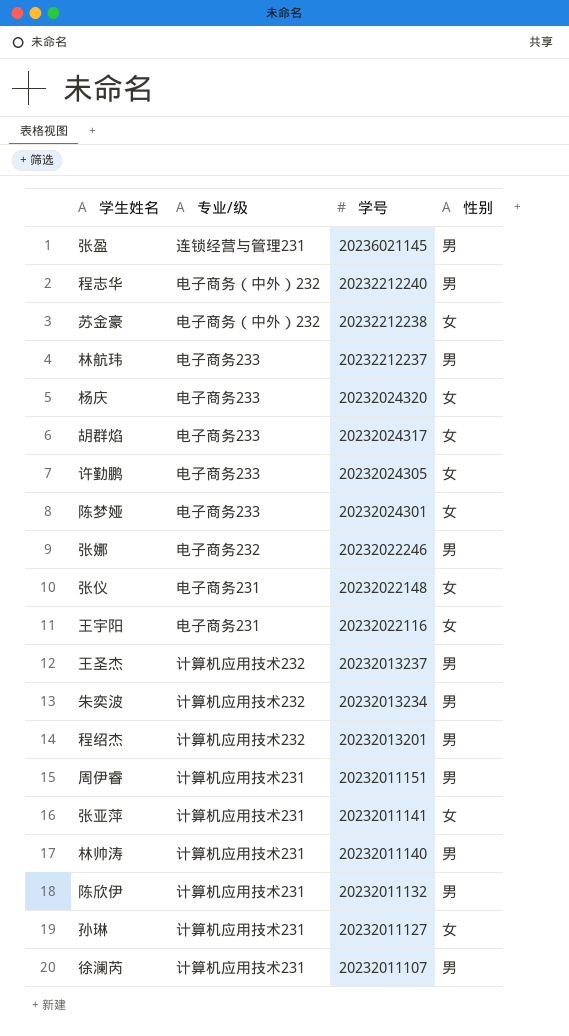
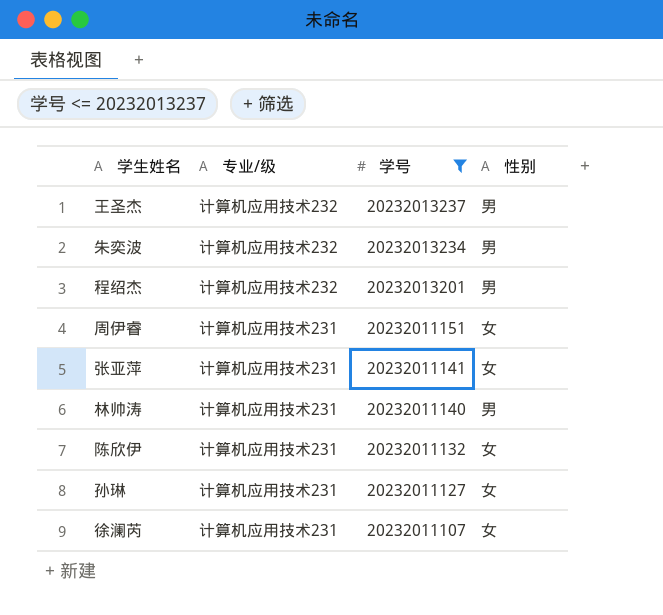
filter: none -> 学号 <= 20232013237
周伊睿 | 性别: 男 -> 女
陈欣伊 | 性别: 男 -> 女
徐澜芮 | 性别: 男 -> 女

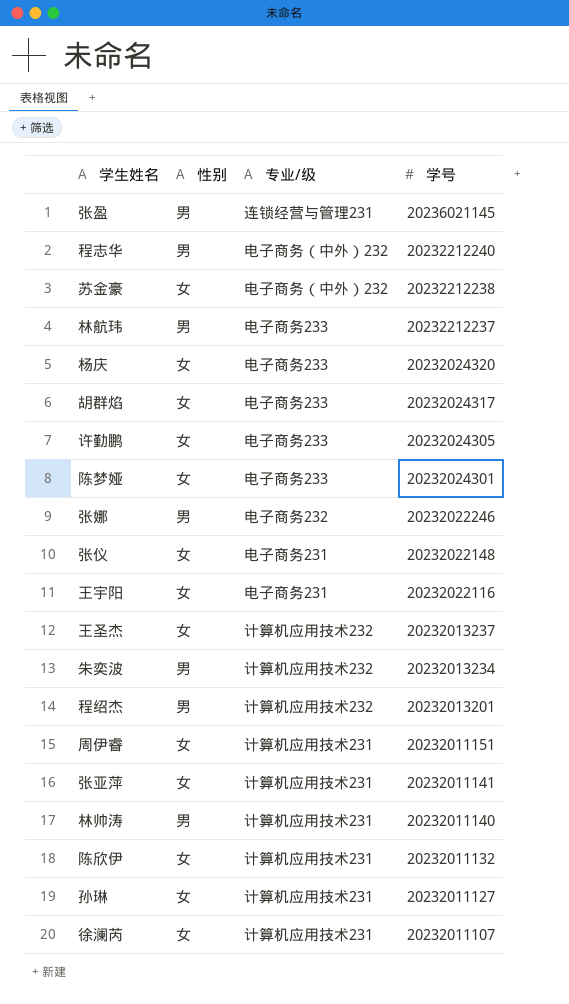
filter: 学号 <= 20232013237 -> none
column 性别 | position: 4 -> 2
王圣杰 | 性别: 男 -> 女

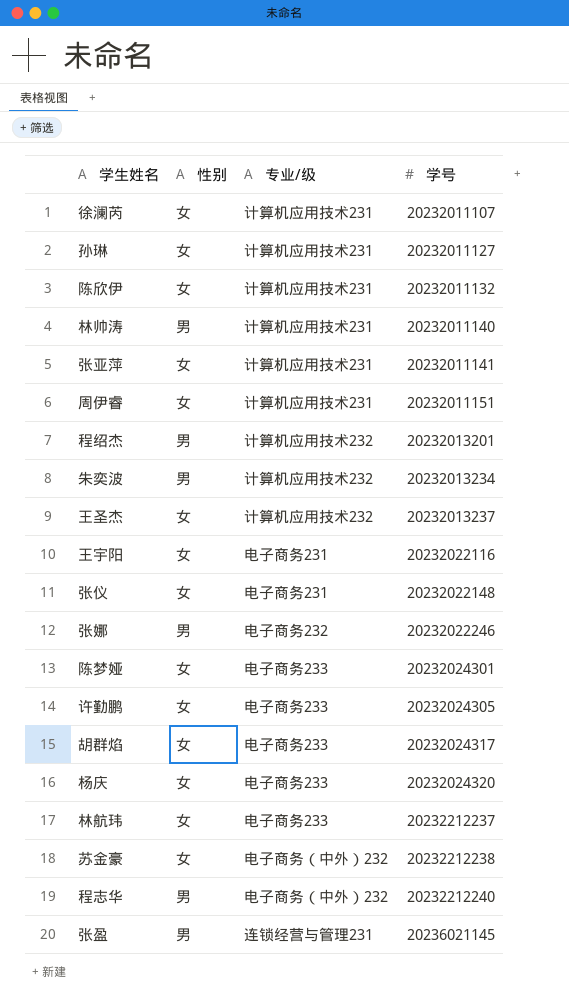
row order: 学号 descending -> 学号 ascending
林航玮 | 性别: 男 -> 女

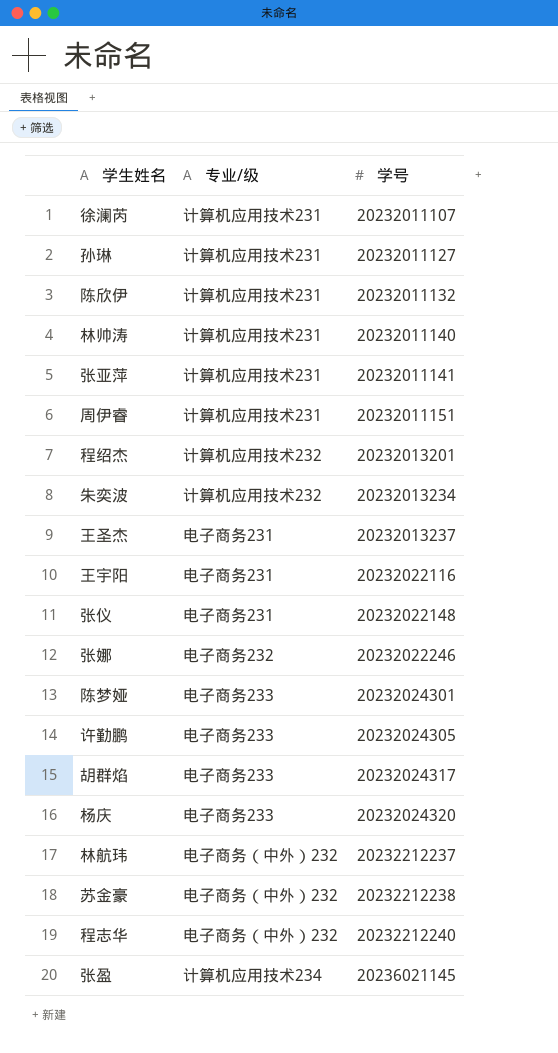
column 性别 | position: 2 -> none
王圣杰 | 专业/级: 计算机应用技术232 -> 电子商务231
林航玮 | 专业/级: 电子商务233 -> 电子商务（中外）232
张盈 | 专业/级: 连锁经营与管理231 -> 计算机应用技术234

